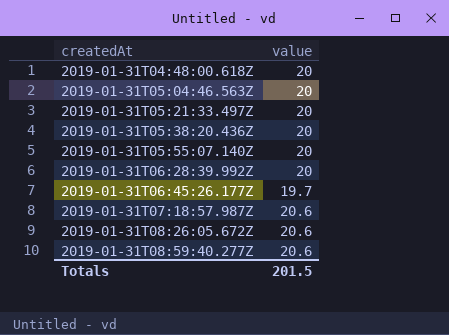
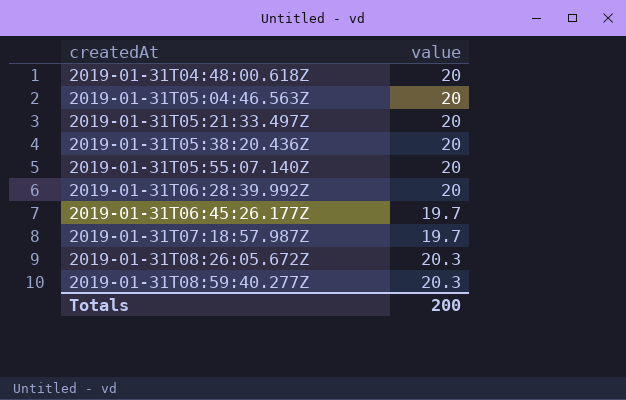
2019-01-31T07:18:57.987Z | value: 20.6 -> 19.7
2019-01-31T08:26:05.672Z | value: 20.6 -> 20.3
2019-01-31T08:59:40.277Z | value: 20.6 -> 20.3
Totals | value: 201.5 -> 200

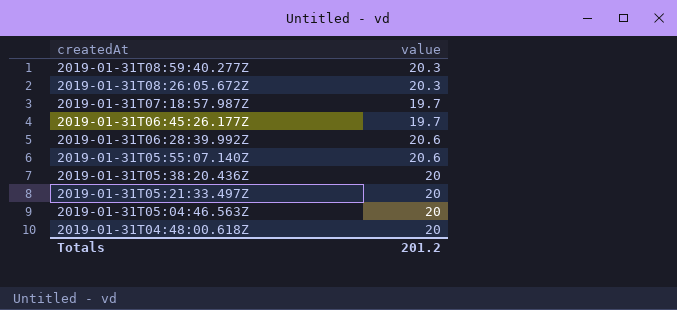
row order: createdAt ascending -> createdAt descending
2019-01-31T06:28:39.992Z | value: 20 -> 20.6
2019-01-31T05:55:07.140Z | value: 20 -> 20.6
Totals | value: 200 -> 201.2

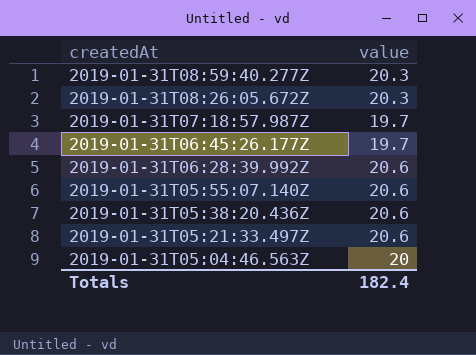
row 2019-01-31T04:48:00.618Z: 20 -> none
2019-01-31T05:38:20.436Z | value: 20 -> 20.6
2019-01-31T05:21:33.497Z | value: 20 -> 20.6
Totals | value: 201.2 -> 182.4

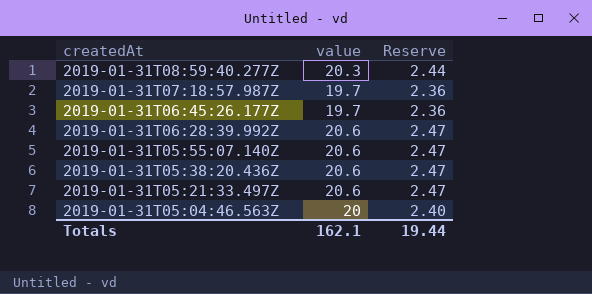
column Reserve | formula: none -> [value] * 0.12
row 2019-01-31T08:26:05.672Z: 20.3 -> none
Totals | value: 182.4 -> 162.1

